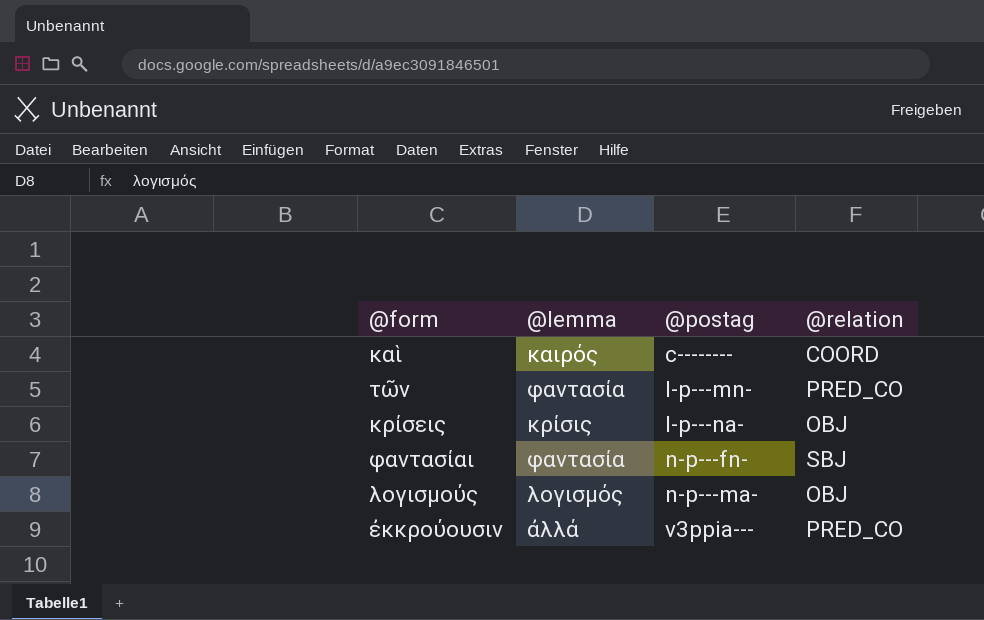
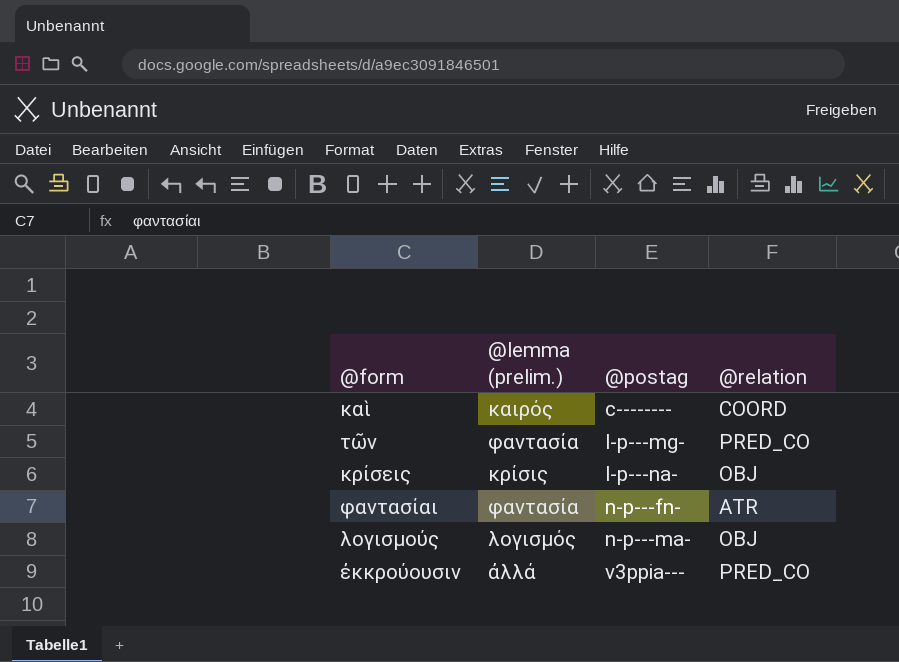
column name: @lemma -> @lemma (prelim.)
τῶν | @postag: l-p---mn- -> l-p---mg-
φαντασίαι | @relation: SBJ -> ATR

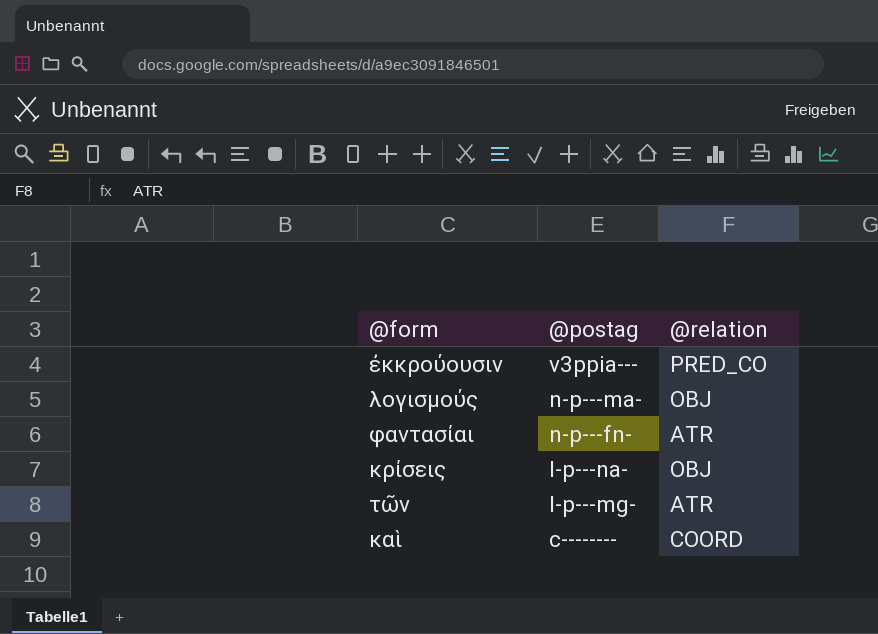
row order: @postag ascending -> @postag descending
column @lemma (prelim.) | position: 2 -> none
τῶν | @relation: PRED_CO -> ATR

